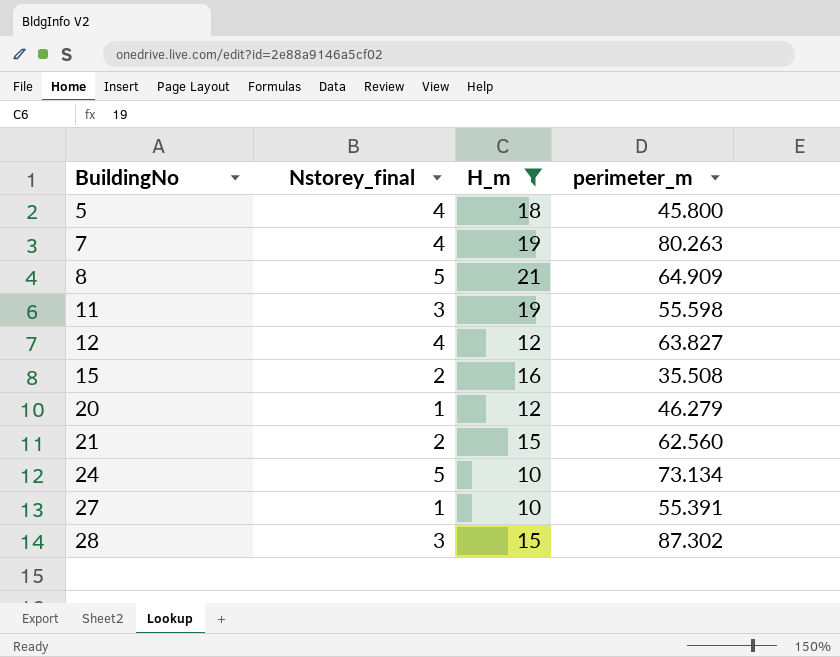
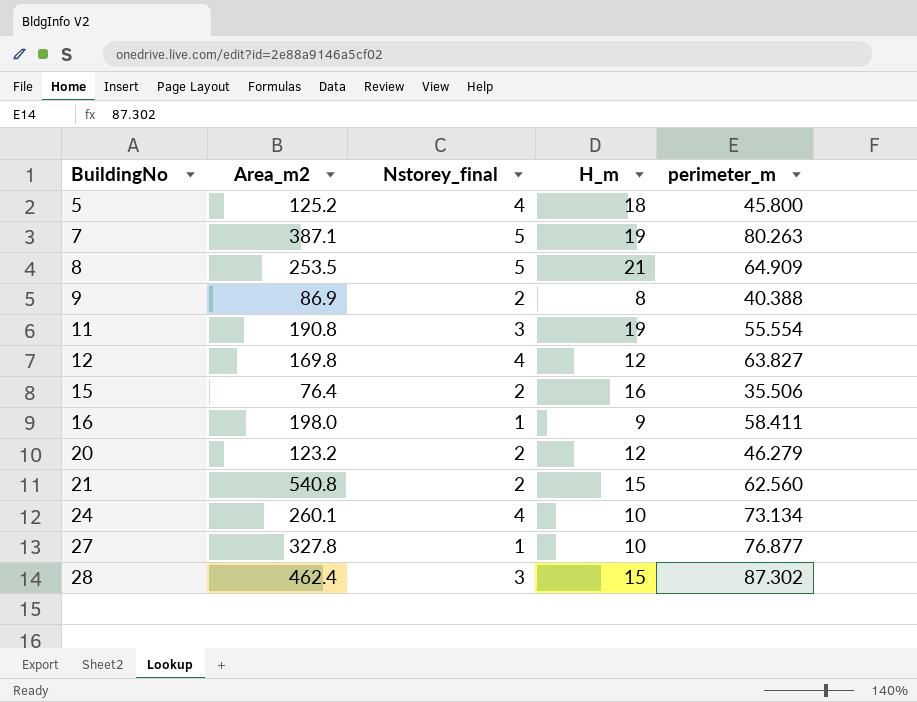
filter: H_m >= 10 -> none
column Area_m2 | position: none -> 2
7 | Nstorey_final: 4 -> 5
11 | perimeter_m: 55.598 -> 55.554
15 | perimeter_m: 35.508 -> 35.506
20 | Nstorey_final: 1 -> 2
24 | Nstorey_final: 5 -> 4
27 | perimeter_m: 55.391 -> 76.877

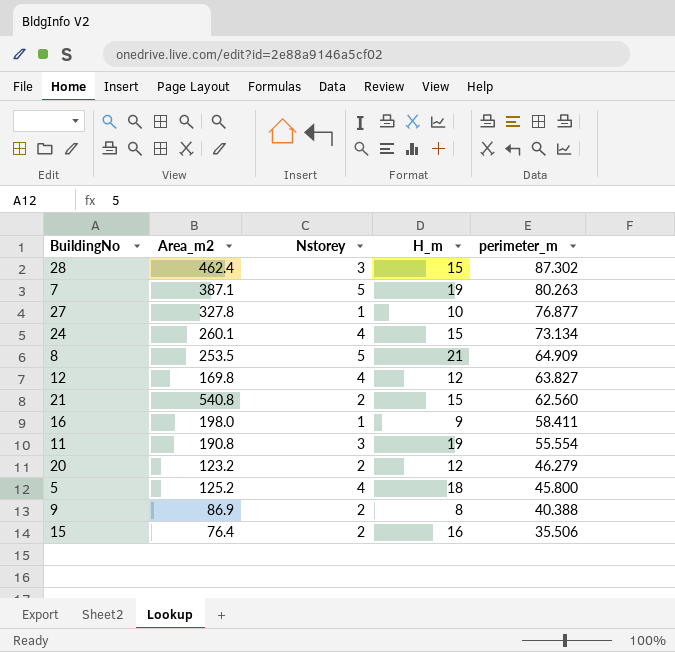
row order: BuildingNo ascending -> perimeter_m descending
column name: Nstorey_final -> Nstorey
24 | H_m: 10 -> 15

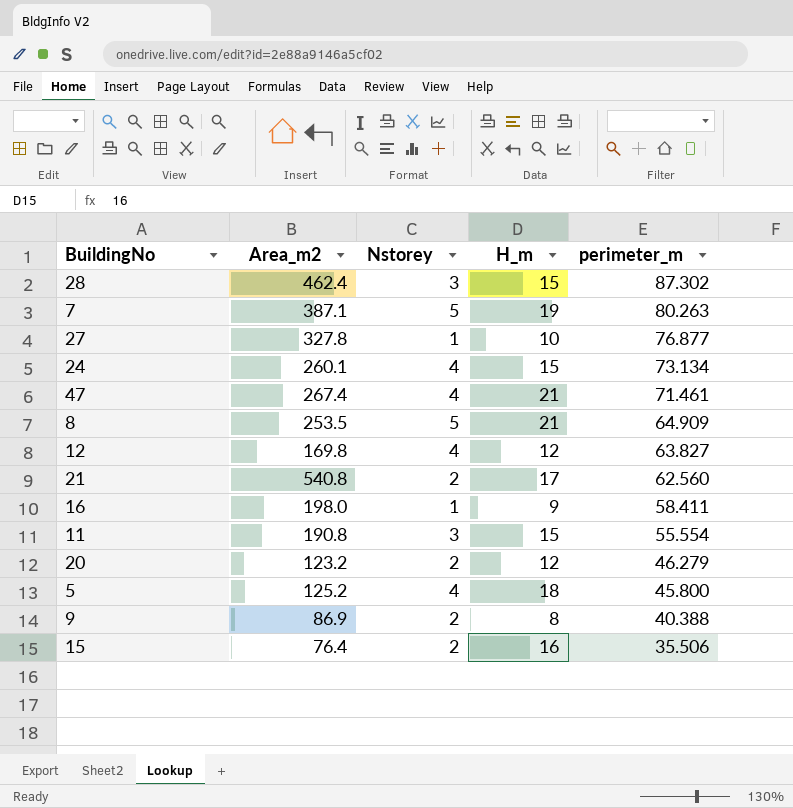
row 47: none -> 267.4 | 4 | 21 | 71.461
21 | H_m: 15 -> 17
11 | H_m: 19 -> 15

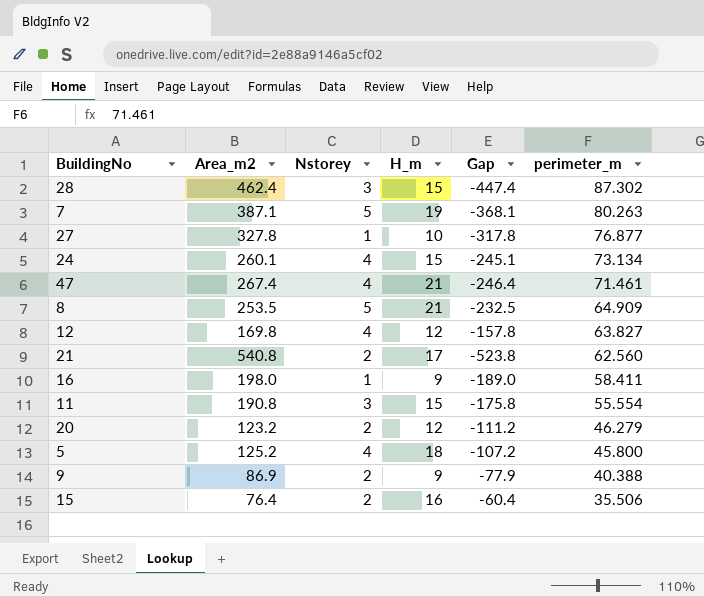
column Gap | formula: none -> [H_m] - [Area_m2]
9 | H_m: 8 -> 9

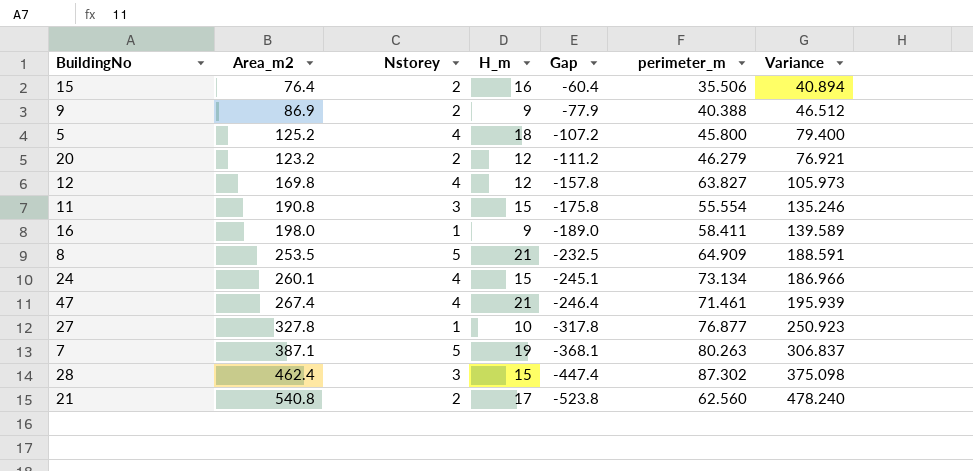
row order: perimeter_m descending -> Gap descending
column Variance | formula: none -> [Area_m2] - [perimeter_m]

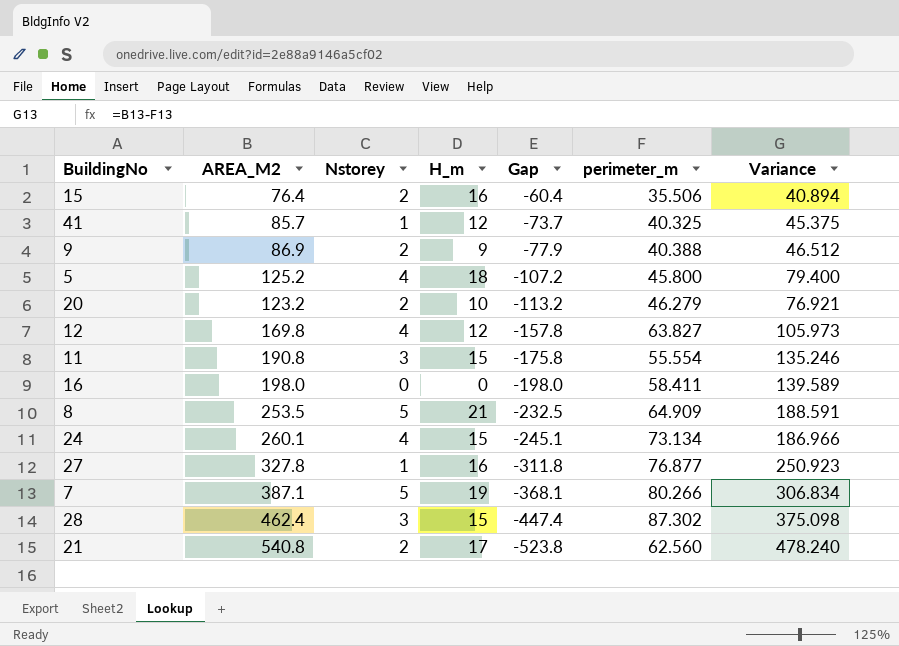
column name: Area_m2 -> AREA_M2
row 47: 267.4 | 4 | 21 | -246.4 | 71.461 | 195.939 -> none
row 41: none -> 85.7 | 1 | 12 | -73.7 | 40.325 | 45.375
20 | H_m: 12 -> 10
20 | Gap: -111.2 -> -113.2
16 | Nstorey: 1 -> 0
16 | H_m: 9 -> 0
16 | Gap: -189.0 -> -198.0
27 | H_m: 10 -> 16
27 | Gap: -317.8 -> -311.8
7 | perimeter_m: 80.263 -> 80.266
7 | Variance: 306.837 -> 306.834

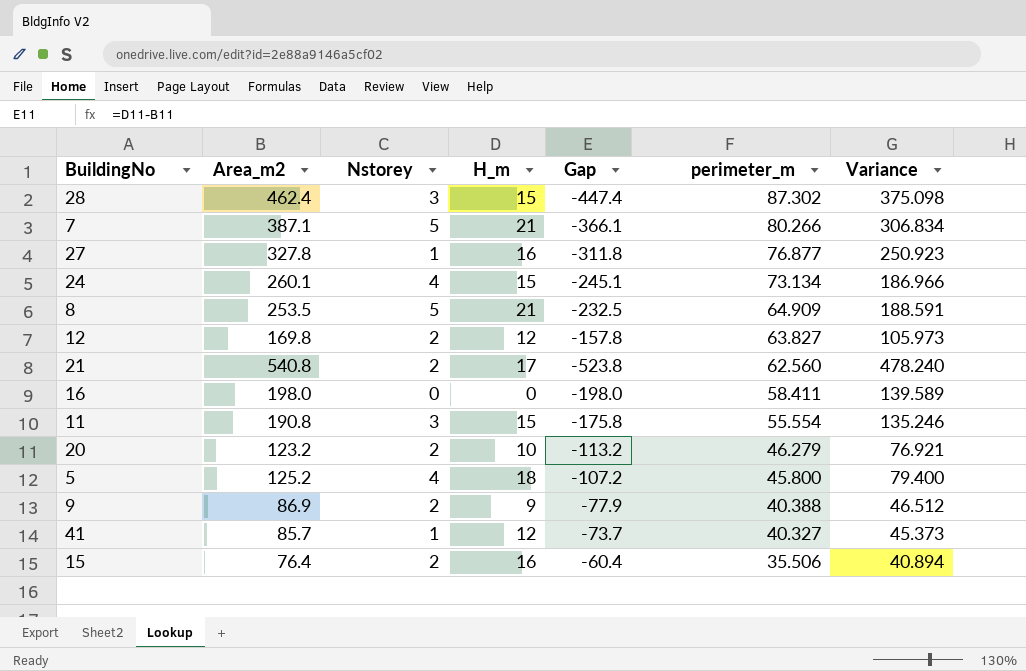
row order: Gap descending -> perimeter_m descending
column name: AREA_M2 -> Area_m2
7 | H_m: 19 -> 21
7 | Gap: -368.1 -> -366.1
12 | Nstorey: 4 -> 2
41 | perimeter_m: 40.325 -> 40.327
41 | Variance: 45.375 -> 45.373

